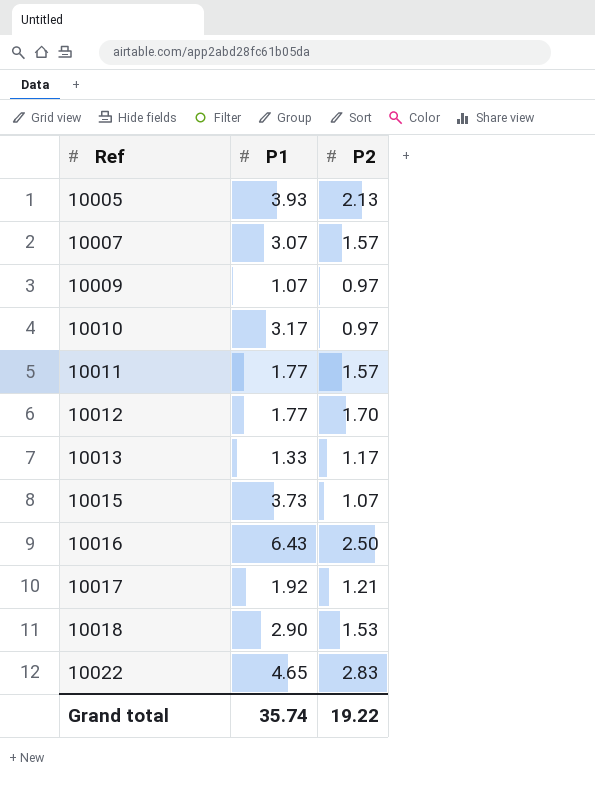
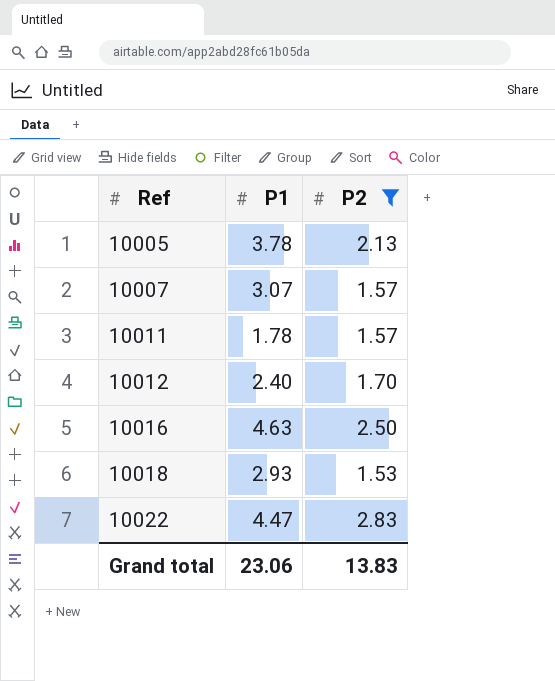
filter: none -> P2 >= 1.53
10005 | P1: 3.93 -> 3.78
10011 | P1: 1.77 -> 1.78
10012 | P1: 1.77 -> 2.40
10016 | P1: 6.43 -> 4.63
10018 | P1: 2.90 -> 2.93
10022 | P1: 4.65 -> 4.47
Grand total | P1: 35.74 -> 23.06
Grand total | P2: 19.22 -> 13.83

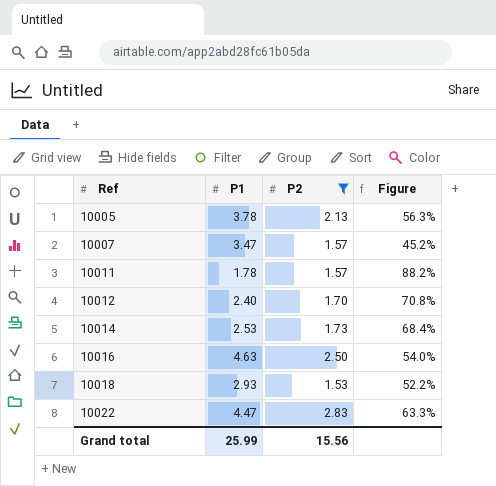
column Figure | formula: none -> [P2] / [P1]
10007 | P1: 3.07 -> 3.47
row 10014: none -> 2.53 | 1.73 | 68.4%
Grand total | P1: 23.06 -> 25.99
Grand total | P2: 13.83 -> 15.56

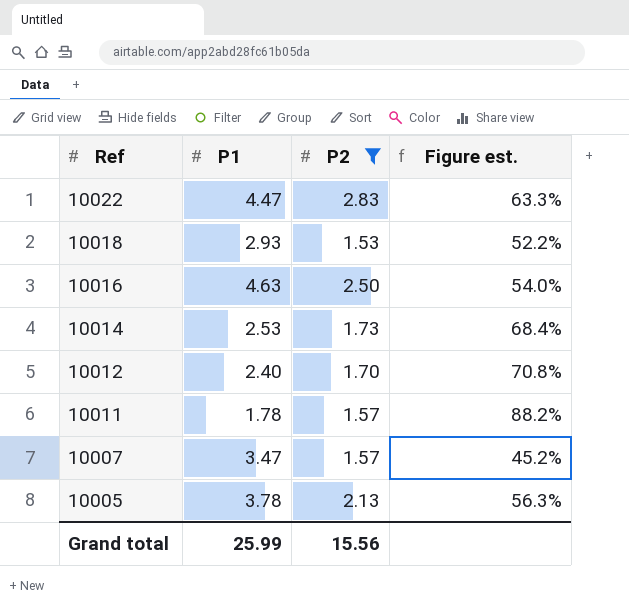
row order: Ref ascending -> Ref descending
column name: Figure -> Figure est.

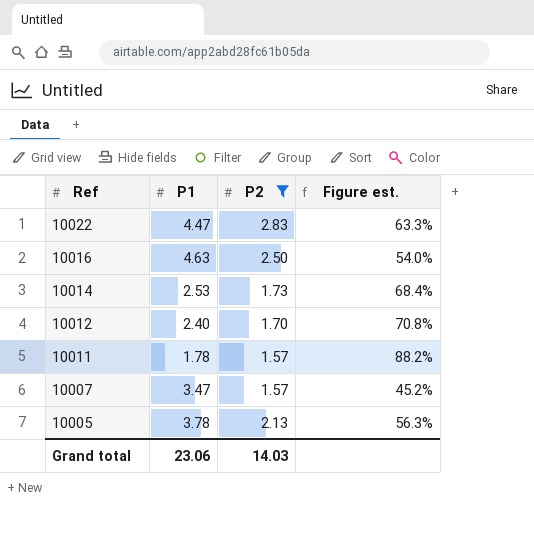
row 10018: 2.93 | 1.53 | 52.2% -> none
Grand total | P1: 25.99 -> 23.06
Grand total | P2: 15.56 -> 14.03

